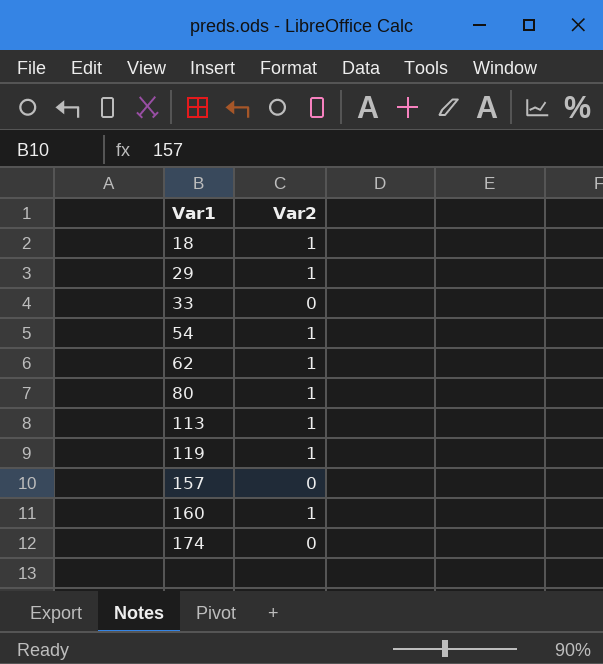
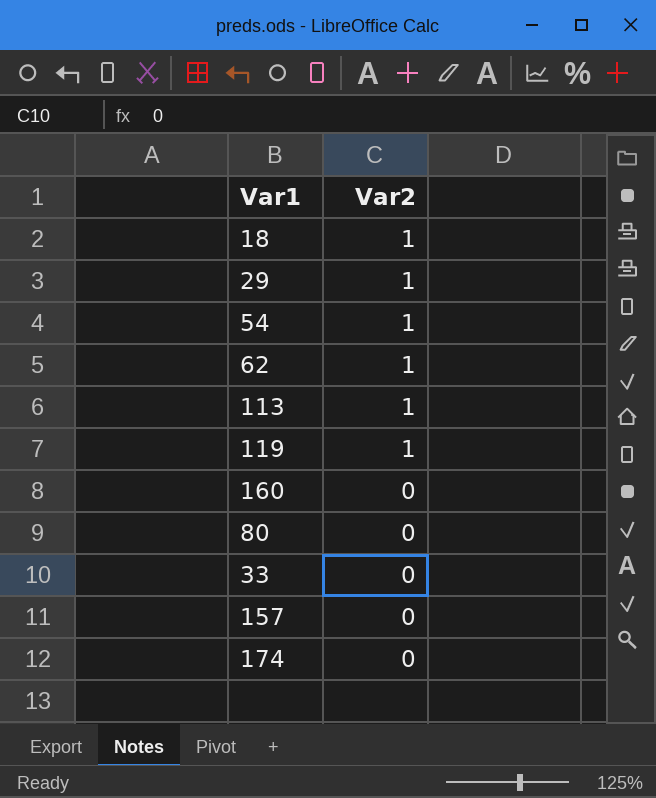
row order: Var1 ascending -> Var2 descending
160 | Var2: 1 -> 0
80 | Var2: 1 -> 0

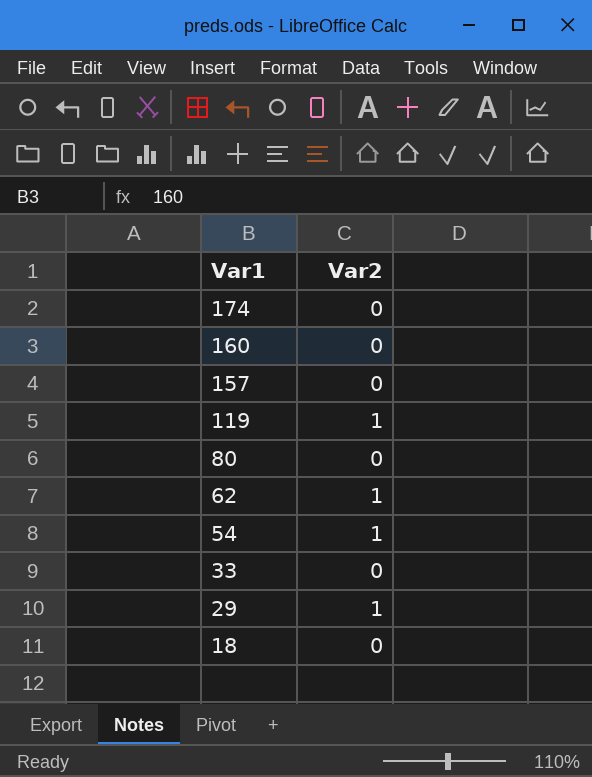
row order: Var2 descending -> Var1 descending
row 113: 1 -> none
18 | Var2: 1 -> 0

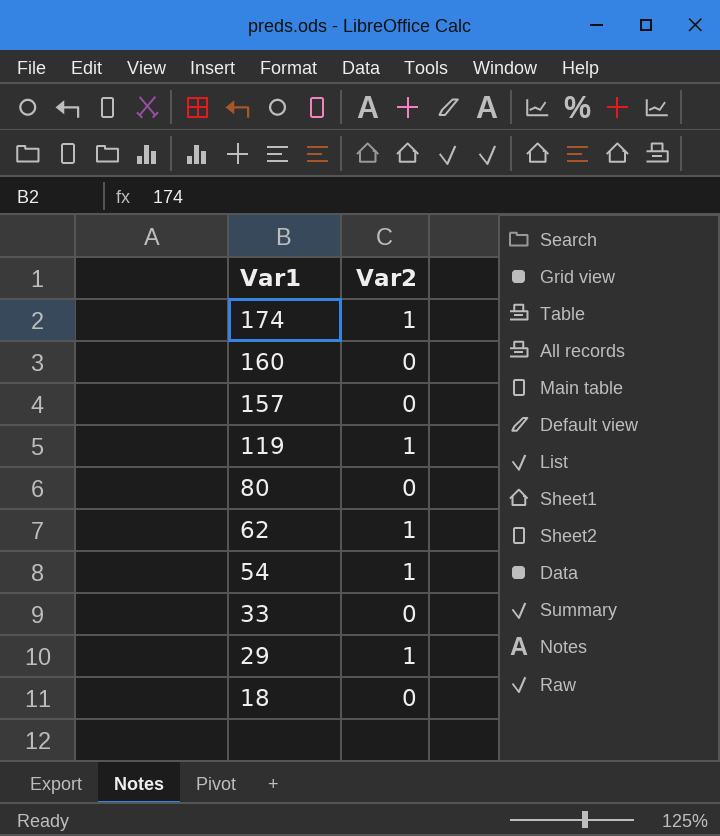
174 | Var2: 0 -> 1

